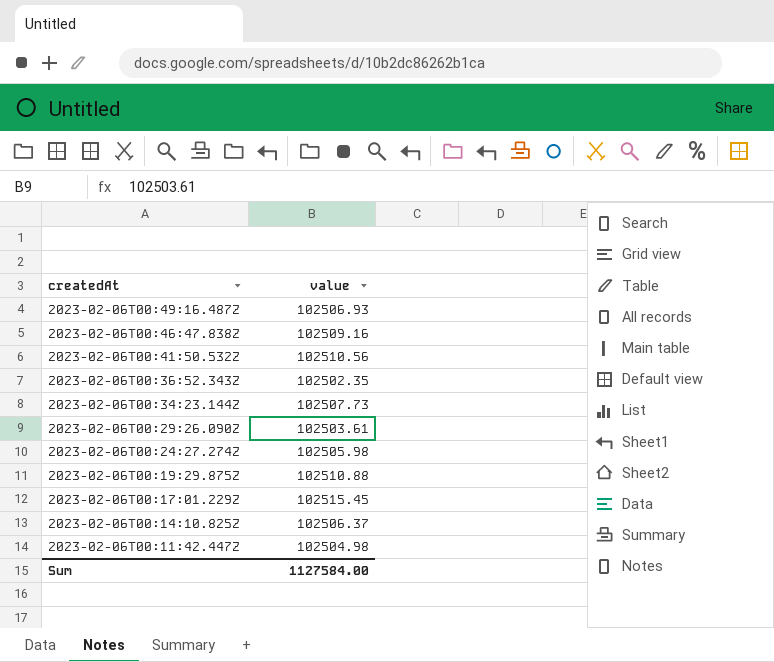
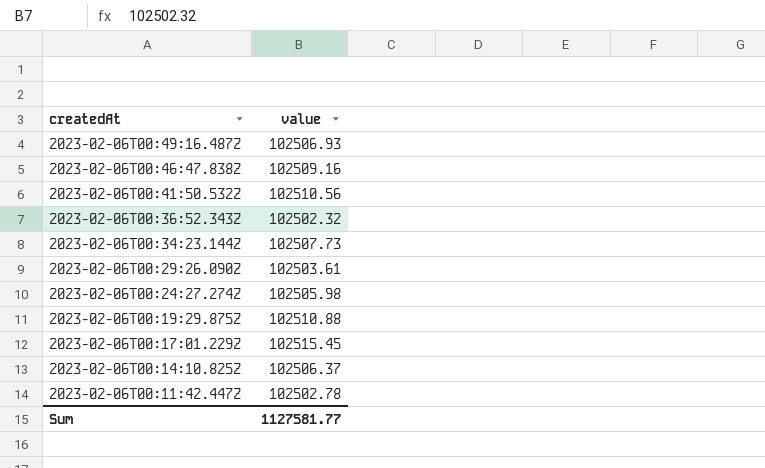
2023-02-06T00:36:52.343Z | value: 102502.35 -> 102502.32
2023-02-06T00:11:42.447Z | value: 102504.98 -> 102502.78
Sum | value: 1127584.00 -> 1127581.77

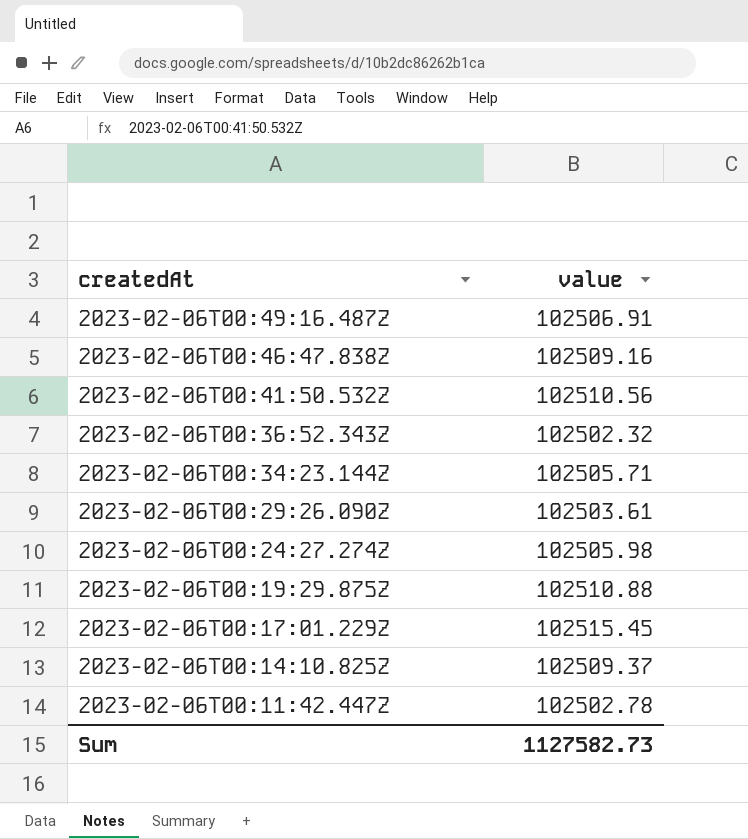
2023-02-06T00:49:16.487Z | value: 102506.93 -> 102506.91
2023-02-06T00:34:23.144Z | value: 102507.73 -> 102505.71
2023-02-06T00:14:10.825Z | value: 102506.37 -> 102509.37
Sum | value: 1127581.77 -> 1127582.73

